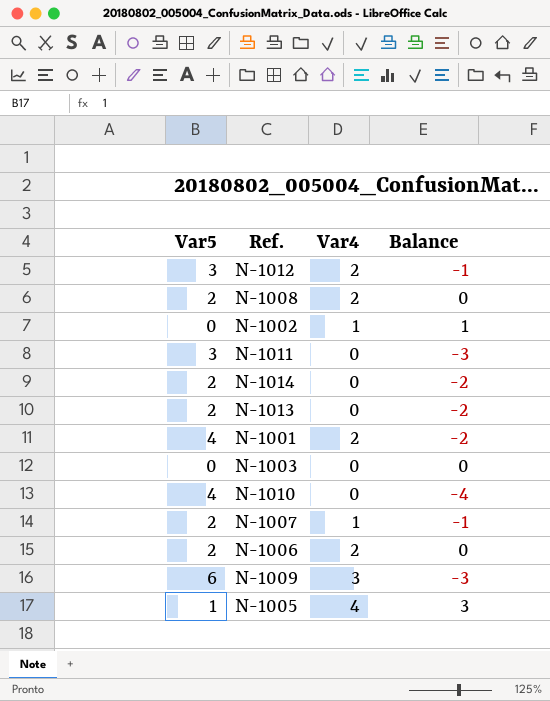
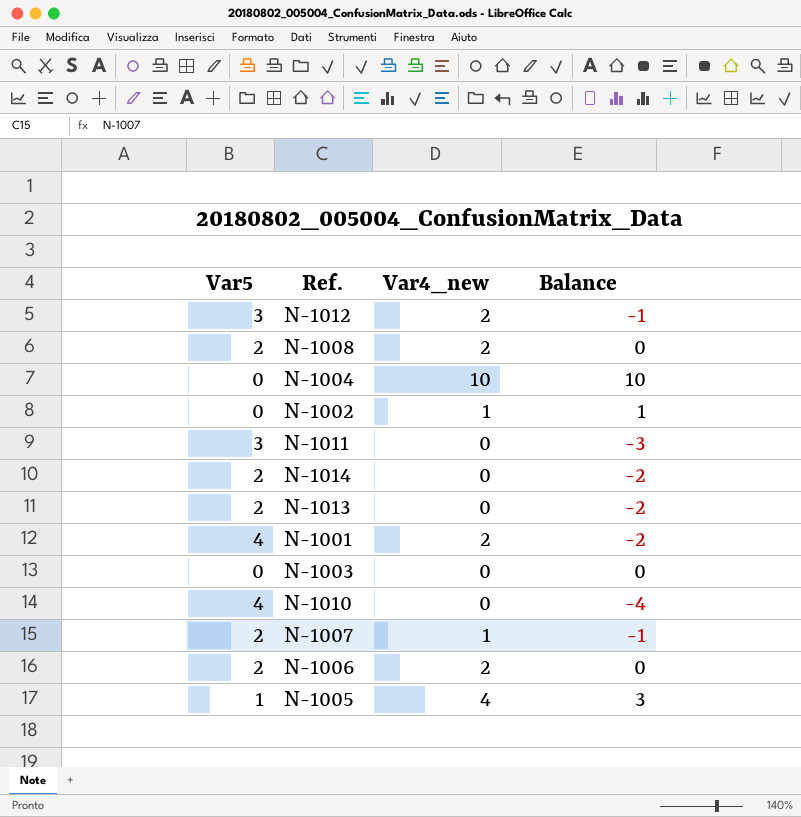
column name: Var4 -> Var4_new
row N-1009: 6 | 3 | -3 -> none
row N-1004: none -> 0 | 10 | 10

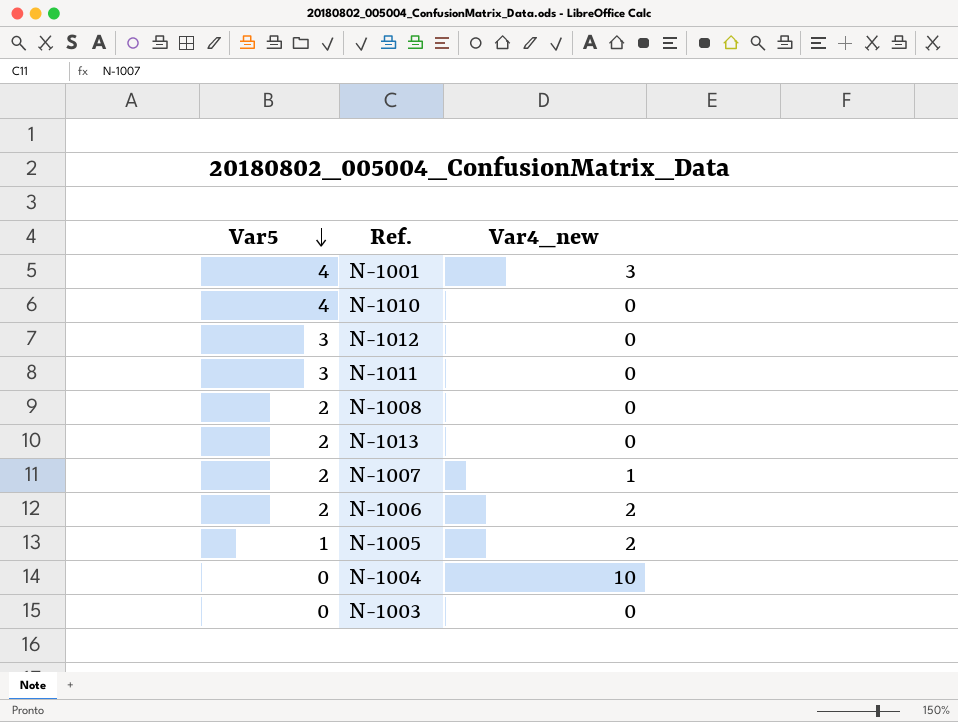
row order: none -> Var5 descending
column Balance | formula: [Var4_new] - [Var5] -> none
row N-1002: 0 | 1 | 1 -> none
row N-1014: 2 | 0 | -2 -> none
N-1001 | Var4_new: 2 -> 3
N-1012 | Var4_new: 2 -> 0
N-1008 | Var4_new: 2 -> 0
N-1005 | Var4_new: 4 -> 2

